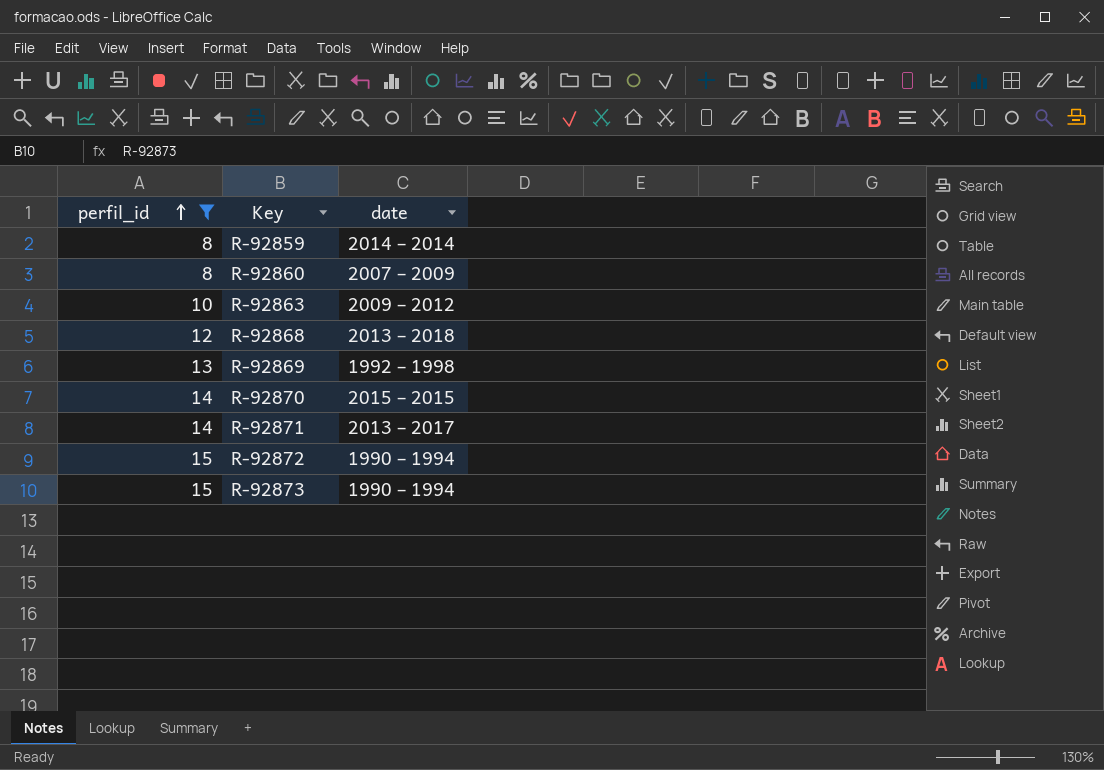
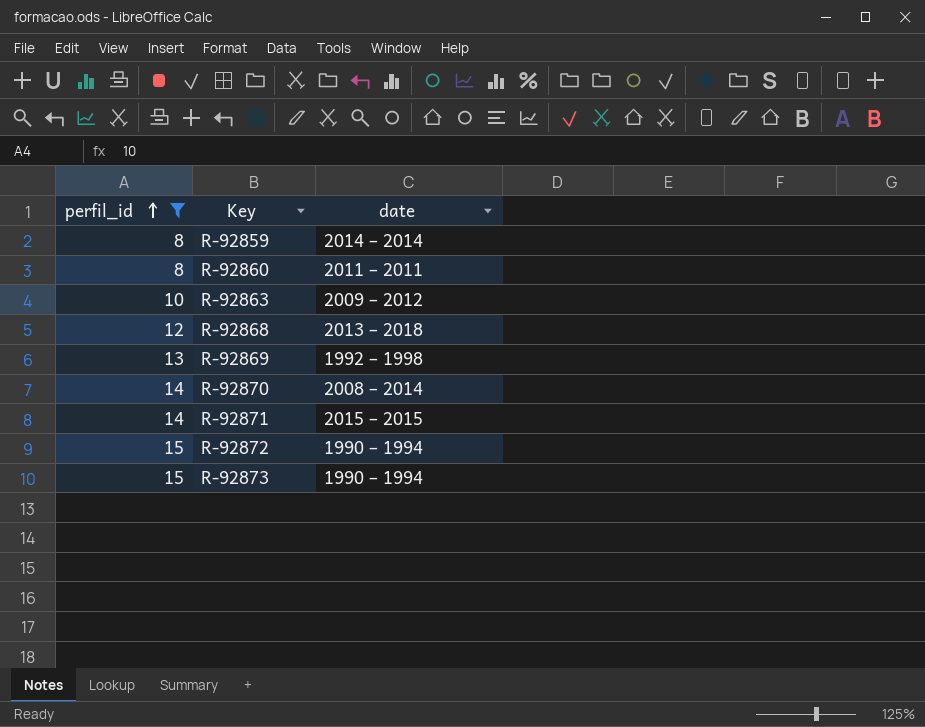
R-92860 | date: 2007 – 2009 -> 2011 – 2011
R-92870 | date: 2015 – 2015 -> 2008 – 2014
R-92871 | date: 2013 – 2017 -> 2015 – 2015

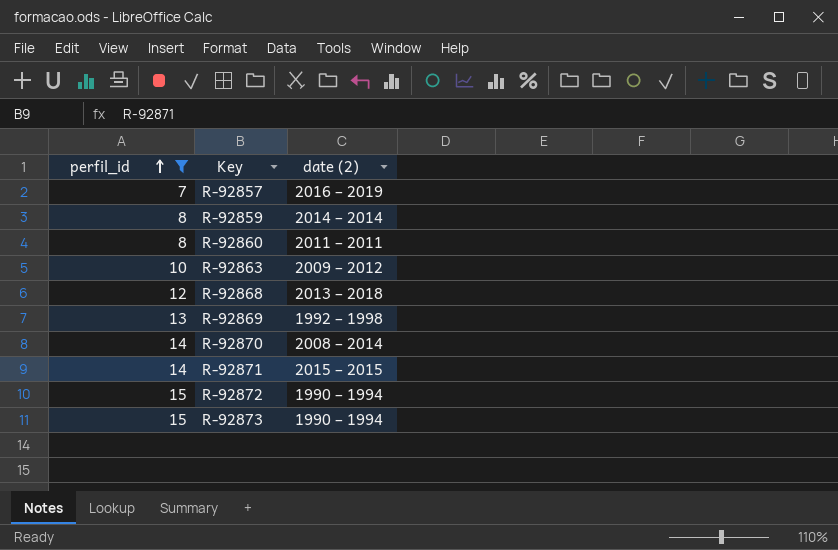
column name: date -> date (2)
row R-92857: none -> 7 | 2016 – 2019

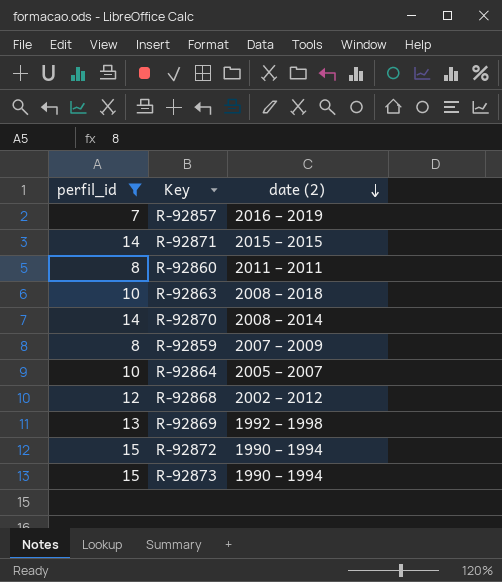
row order: perfil_id ascending -> date (2) descending
R-92863 | date (2): 2009 – 2012 -> 2008 – 2018
R-92859 | date (2): 2014 – 2014 -> 2007 – 2009
row R-92864: none -> 10 | 2005 – 2007
R-92868 | date (2): 2013 – 2018 -> 2002 – 2012

